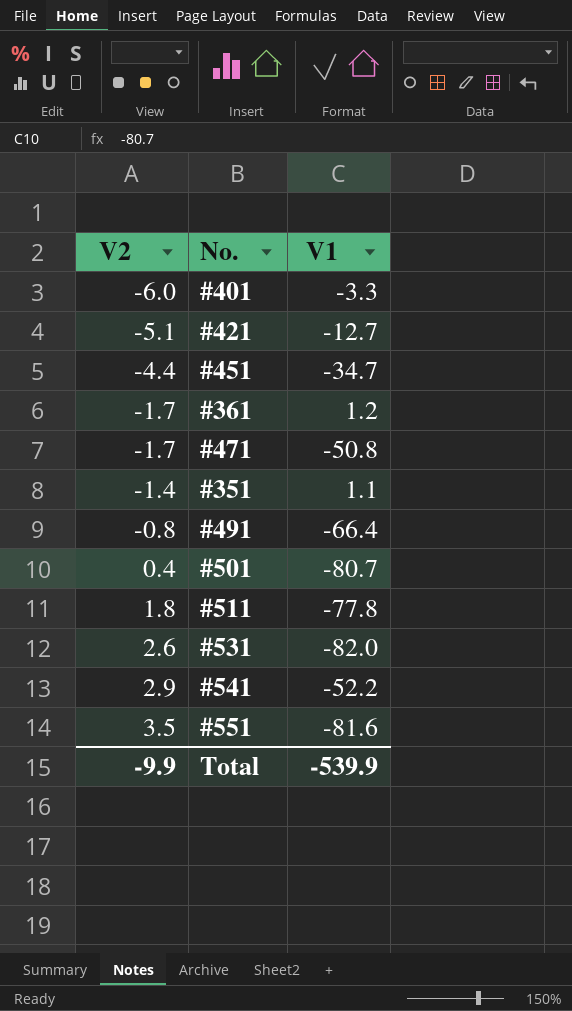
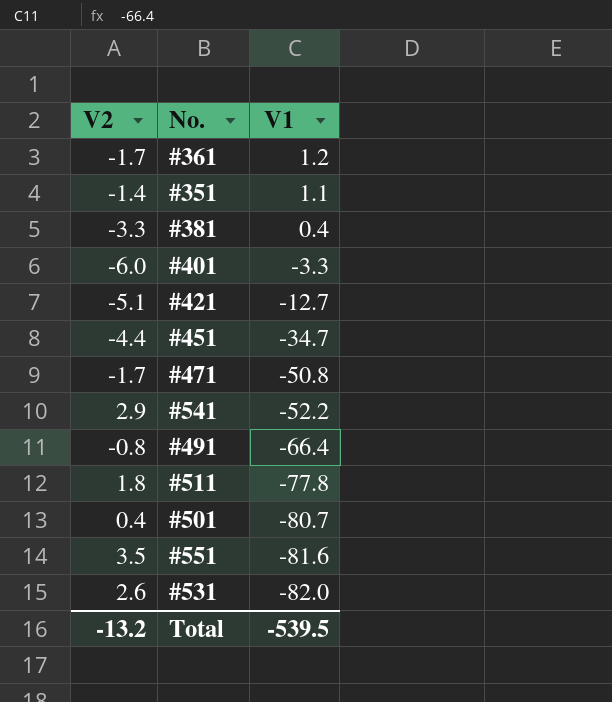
row order: V2 ascending -> V1 descending
row #381: none -> -3.3 | 0.4
Total | V2: -9.9 -> -13.2
Total | V1: -539.9 -> -539.5

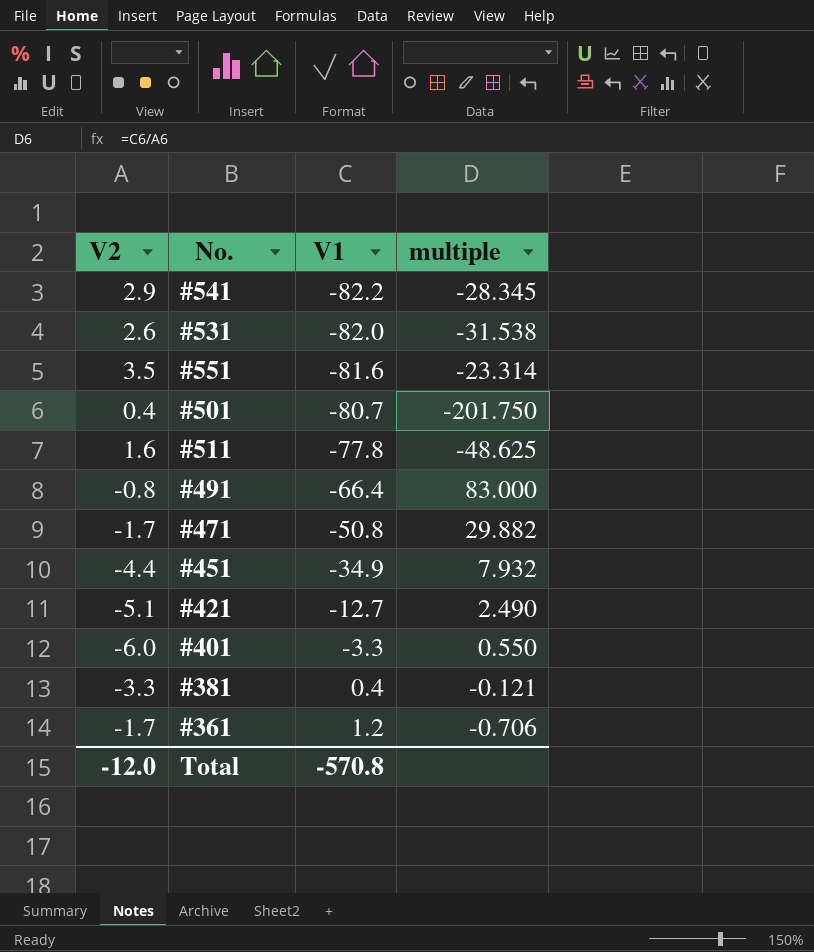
row order: V1 descending -> V1 ascending
column multiple | formula: none -> [V1] / [V2]
row #351: -1.4 | 1.1 -> none
#541 | V1: -52.2 -> -82.2
#511 | V2: 1.8 -> 1.6
#451 | V1: -34.7 -> -34.9
Total | V2: -13.2 -> -12.0
Total | V1: -539.5 -> -570.8

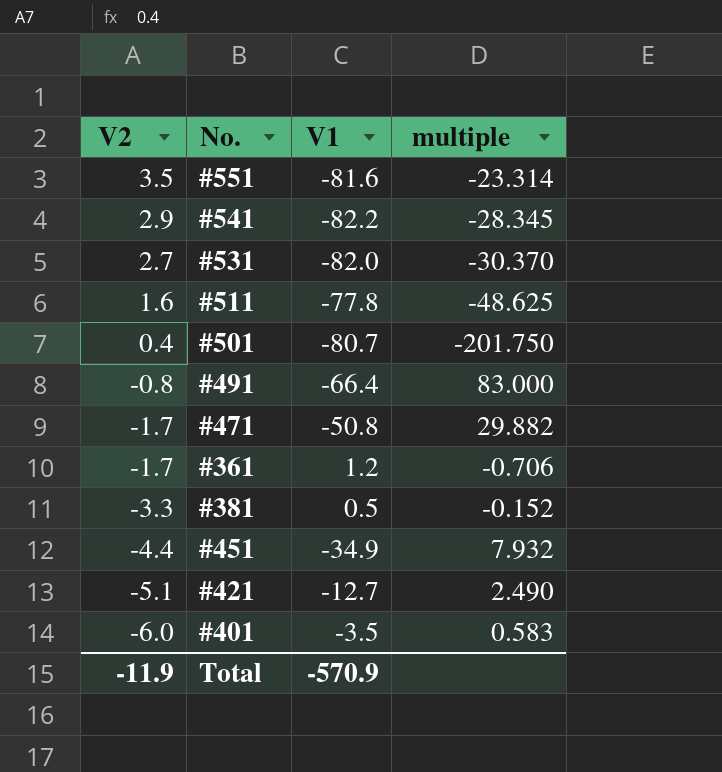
row order: V1 ascending -> V2 descending
#531 | V2: 2.6 -> 2.7
#531 | multiple: -31.538 -> -30.370
#381 | V1: 0.4 -> 0.5
#381 | multiple: -0.121 -> -0.152
#401 | V1: -3.3 -> -3.5
#401 | multiple: 0.550 -> 0.583
Total | V2: -12.0 -> -11.9
Total | V1: -570.8 -> -570.9

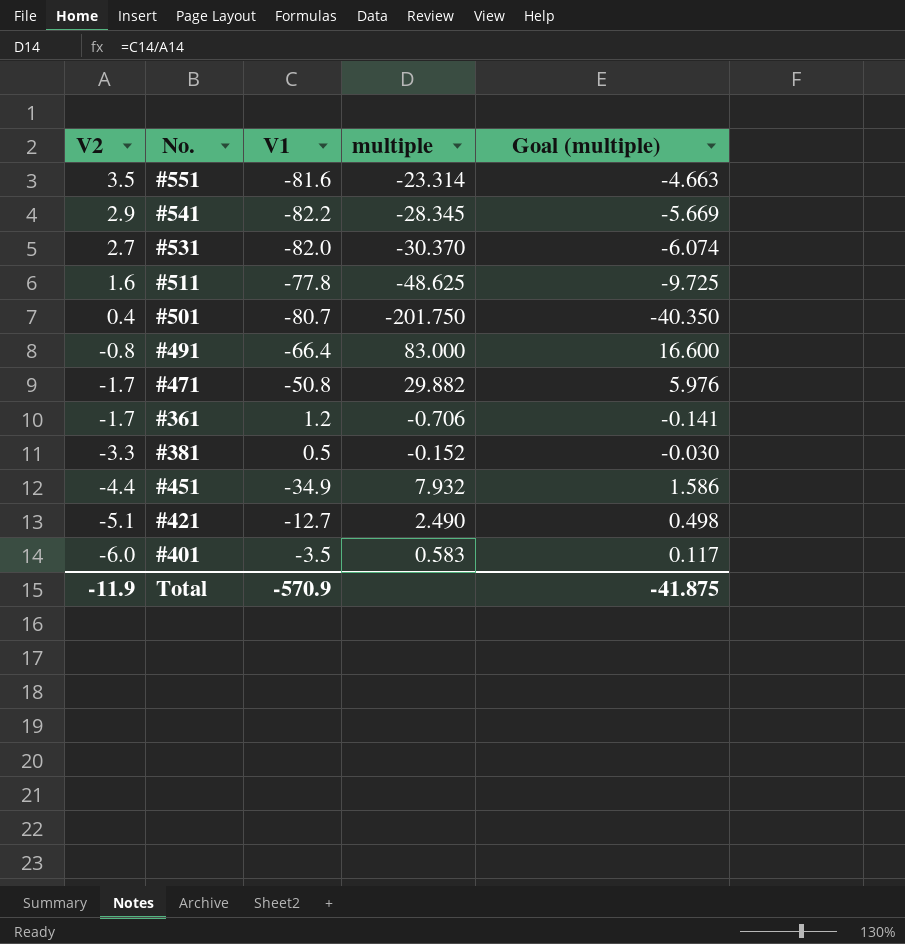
column Goal (multiple) | formula: none -> [multiple] * 0.2

